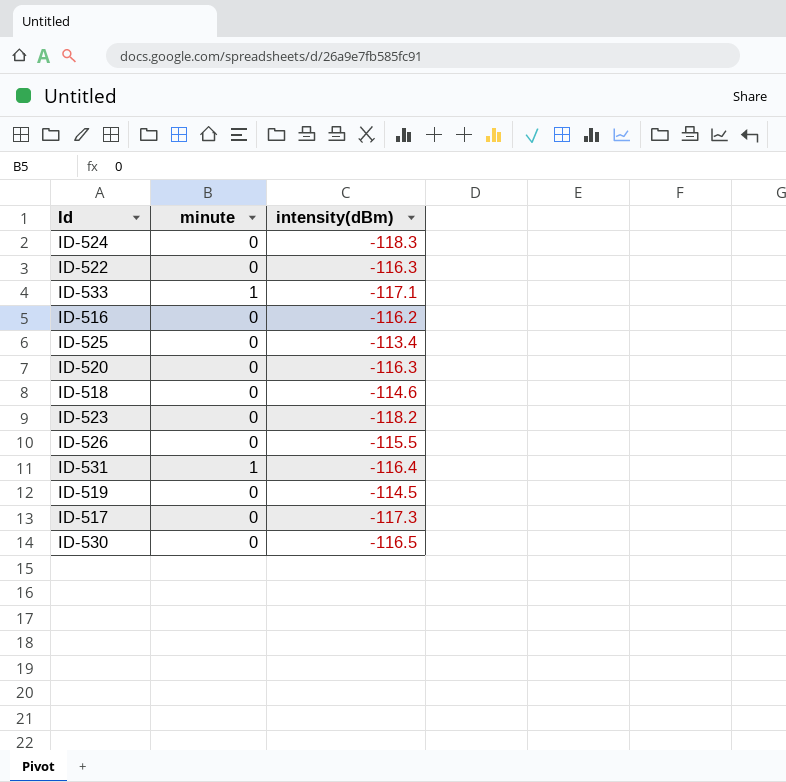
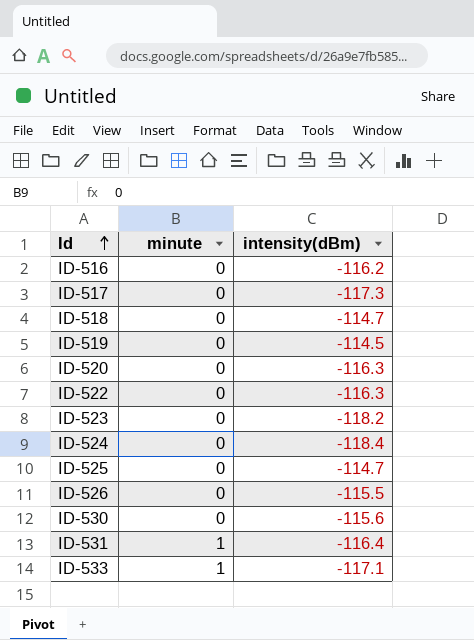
row order: none -> Id ascending
ID-518 | intensity(dBm): -114.6 -> -114.7
ID-524 | intensity(dBm): -118.3 -> -118.4
ID-525 | intensity(dBm): -113.4 -> -114.7
ID-530 | intensity(dBm): -116.5 -> -115.6

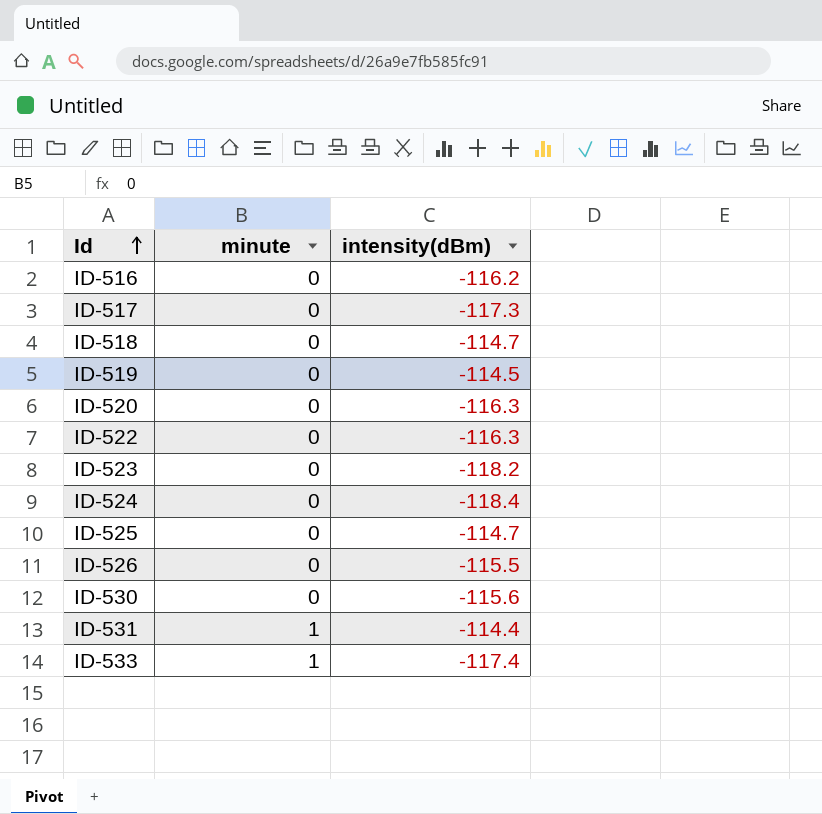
ID-531 | intensity(dBm): -116.4 -> -114.4
ID-533 | intensity(dBm): -117.1 -> -117.4

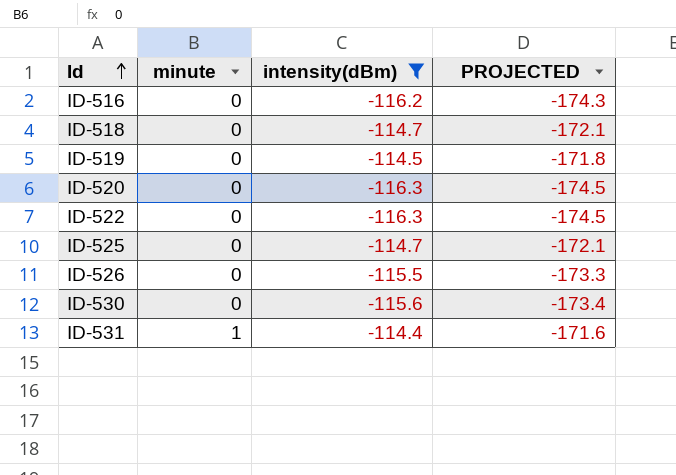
filter: none -> intensity(dBm) >= -116.3
column PROJECTED | formula: none -> [intensity(dBm)] * 1.5

